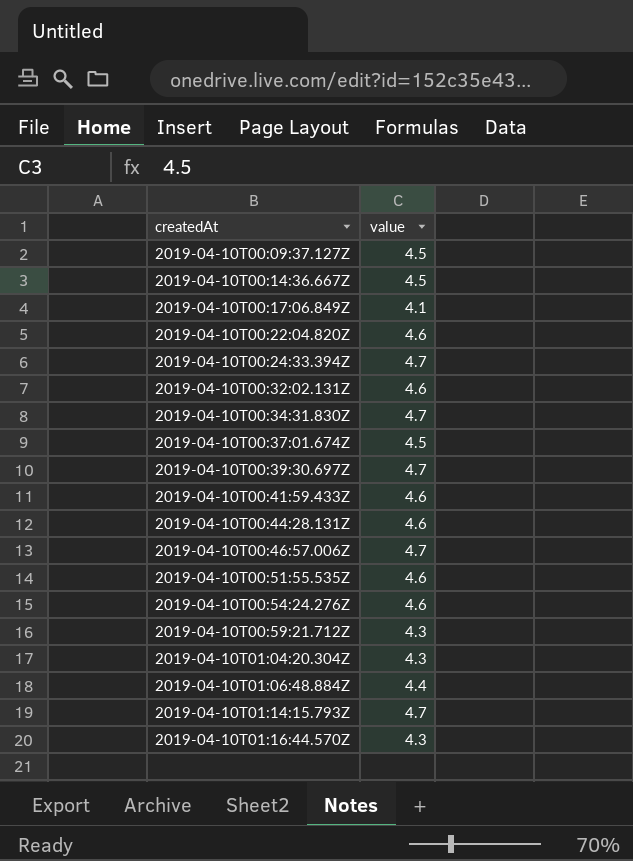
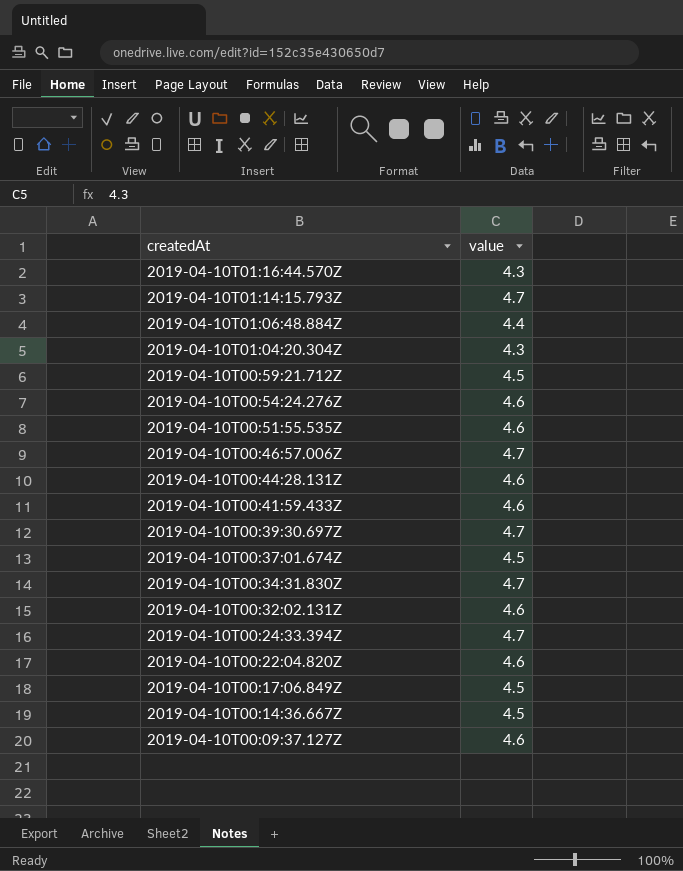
row order: createdAt ascending -> createdAt descending
2019-04-10T00:59:21.712Z | value: 4.3 -> 4.5
2019-04-10T00:17:06.849Z | value: 4.1 -> 4.5
2019-04-10T00:09:37.127Z | value: 4.5 -> 4.6

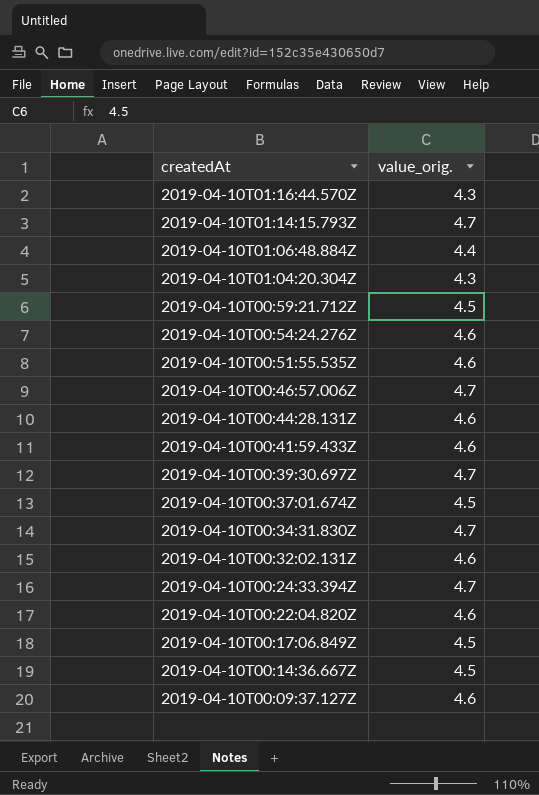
column name: value -> value_orig.

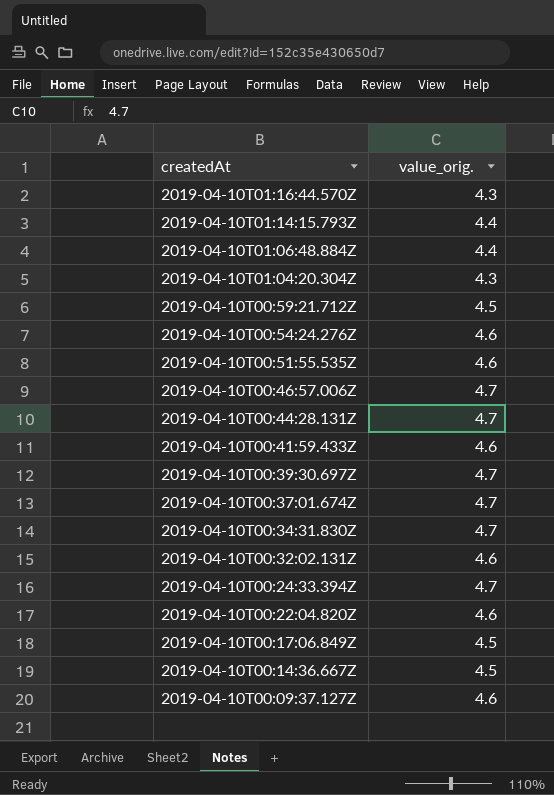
2019-04-10T01:14:15.793Z | value_orig.: 4.7 -> 4.4
2019-04-10T00:44:28.131Z | value_orig.: 4.6 -> 4.7
2019-04-10T00:37:01.674Z | value_orig.: 4.5 -> 4.7

